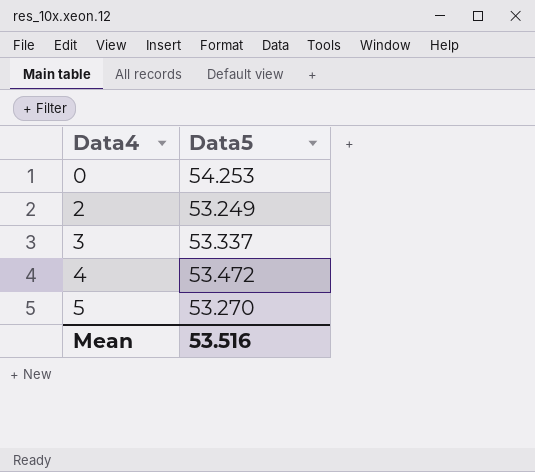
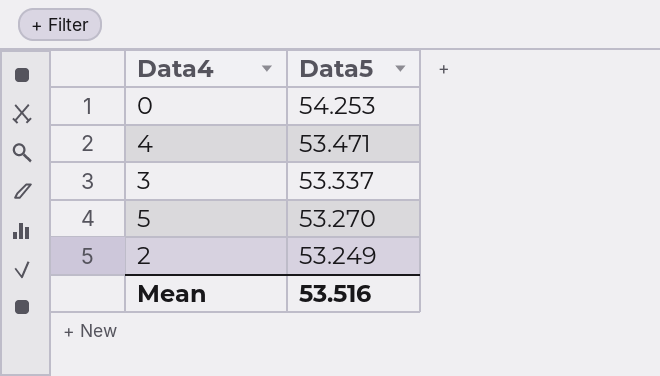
row order: Data4 ascending -> Data5 descending
4 | Data5: 53.472 -> 53.471

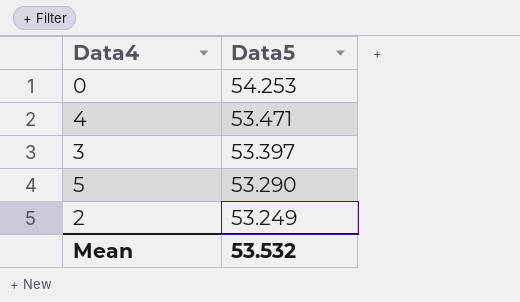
3 | Data5: 53.337 -> 53.397
5 | Data5: 53.270 -> 53.290
Mean | Data5: 53.516 -> 53.532

